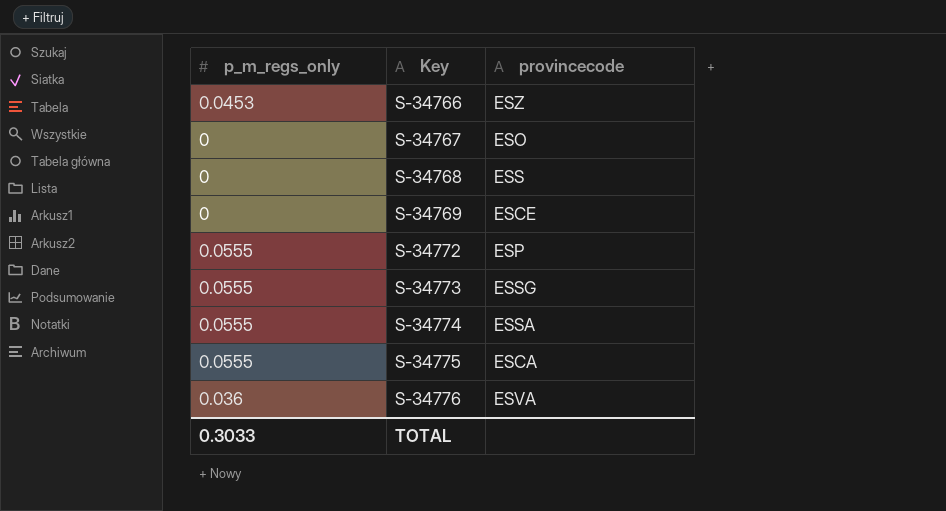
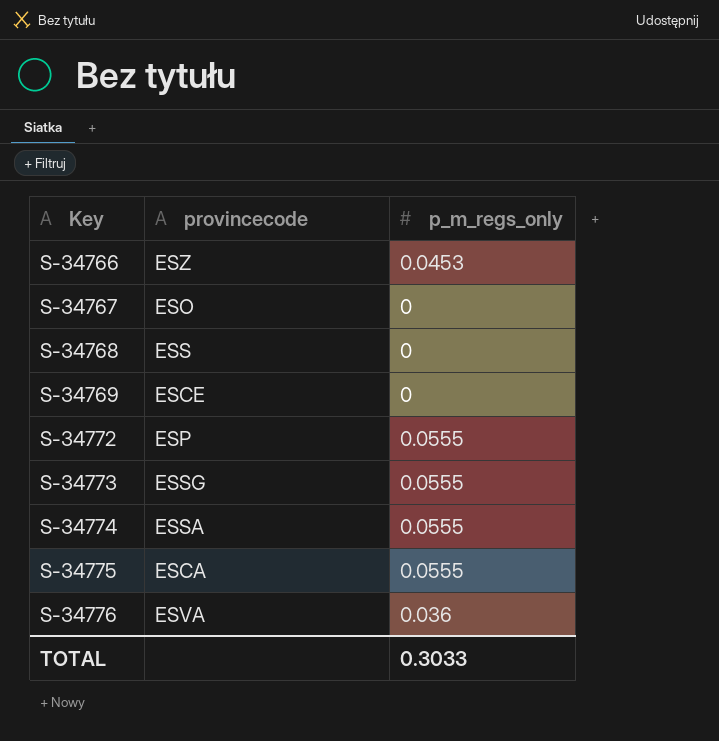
column p_m_regs_only | position: 1 -> 3

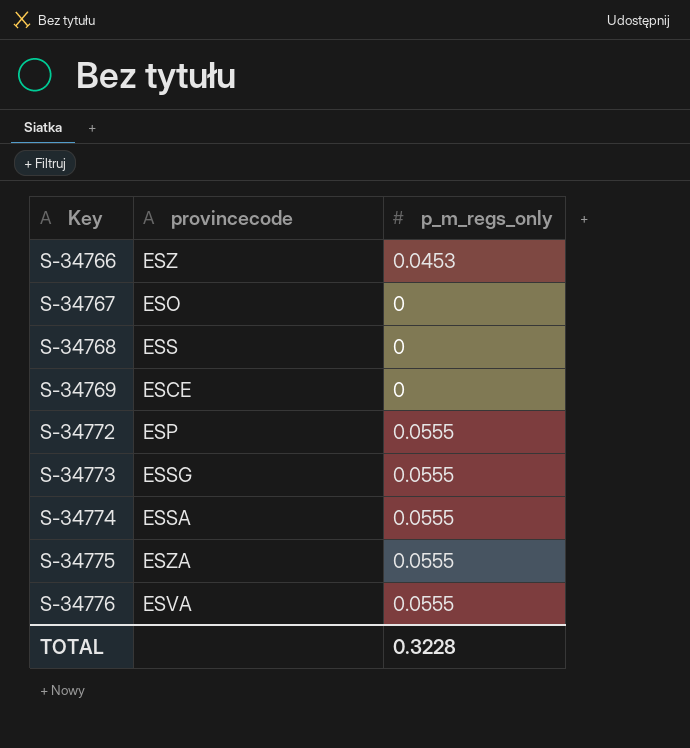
S-34775 | provincecode: ESCA -> ESZA
S-34776 | p_m_regs_only: 0.036 -> 0.0555
TOTAL | p_m_regs_only: 0.3033 -> 0.3228

